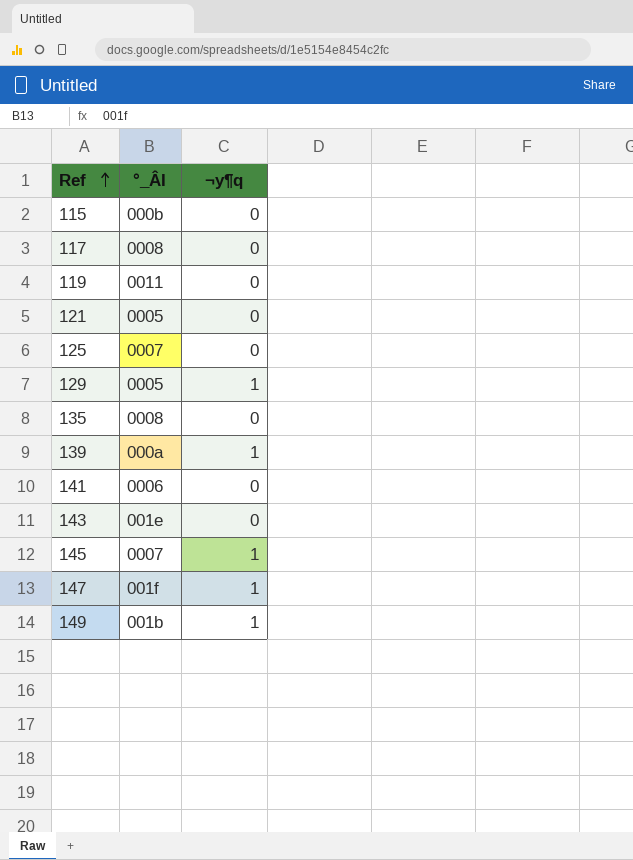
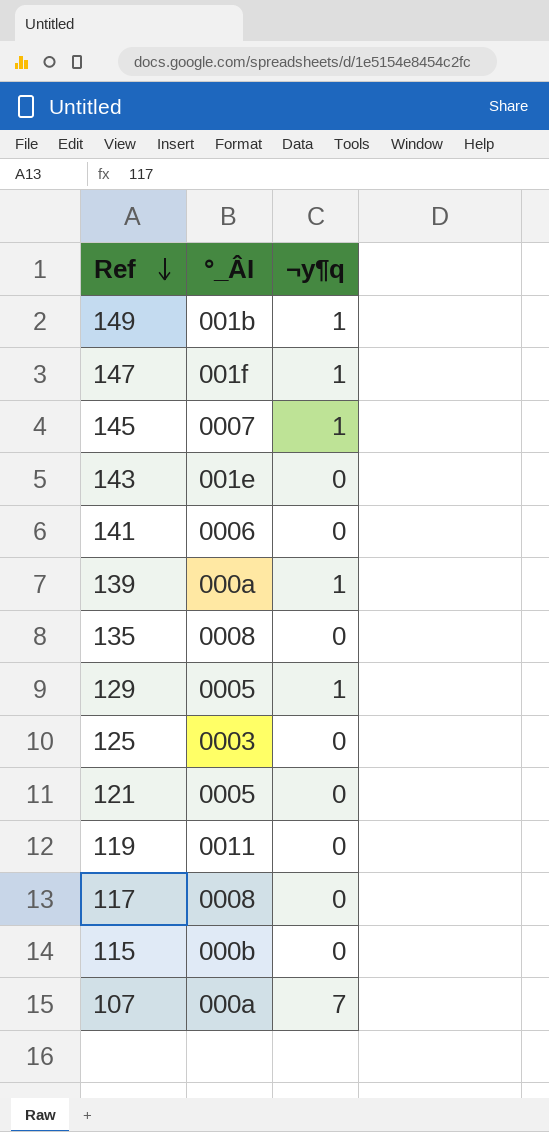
row order: Ref ascending -> Ref descending
125 | °_ÂI: 0007 -> 0003
row 107: none -> 000a | 7

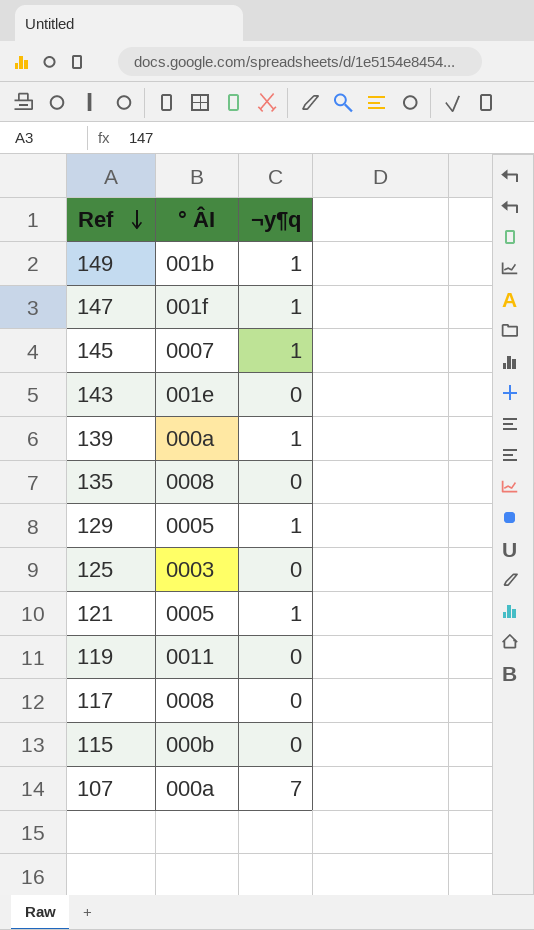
column name: °_ÂI -> ° ÂI
row 141: 0006 | 0 -> none
121 | ¬y¶q: 0 -> 1

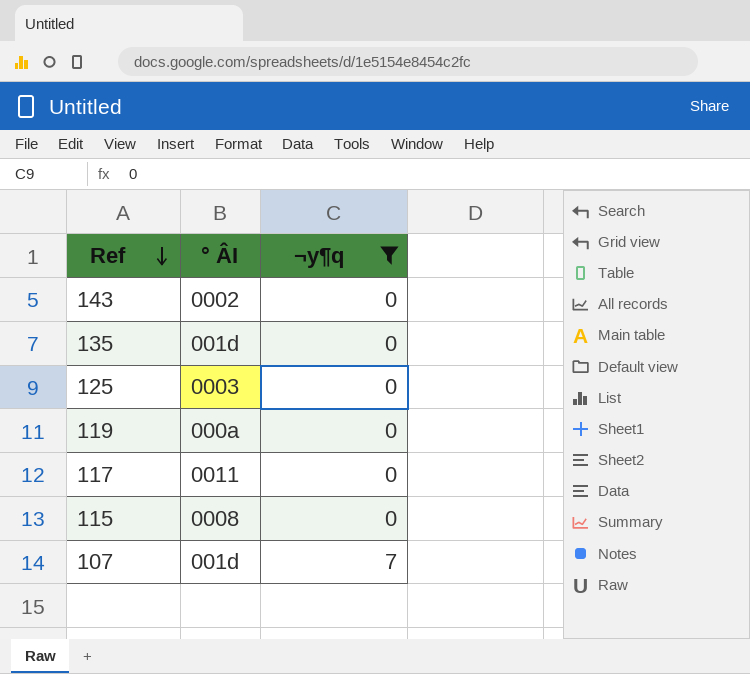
filter: none -> ¬y¶q != 1
143 | ° ÂI: 001e -> 0002
135 | ° ÂI: 0008 -> 001d
119 | ° ÂI: 0011 -> 000a
117 | ° ÂI: 0008 -> 0011
115 | ° ÂI: 000b -> 0008
107 | ° ÂI: 000a -> 001d

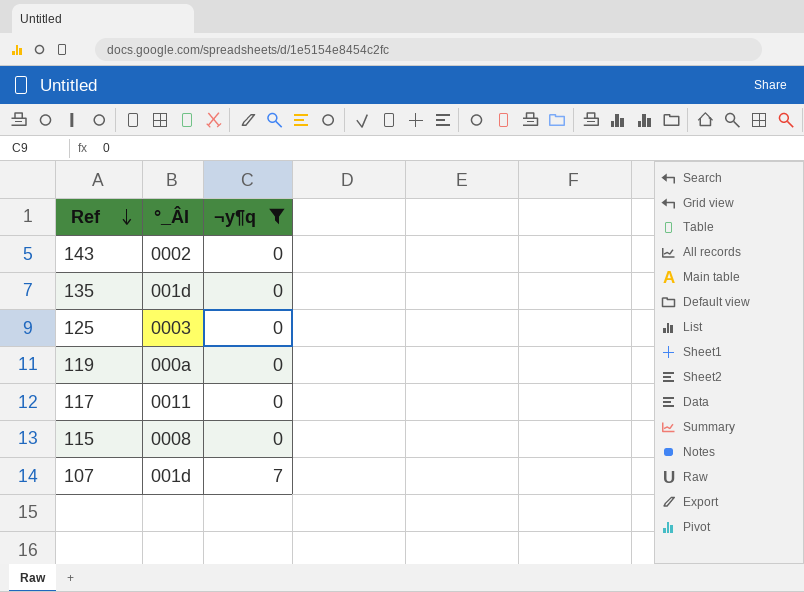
column name: ° ÂI -> °_ÂI

